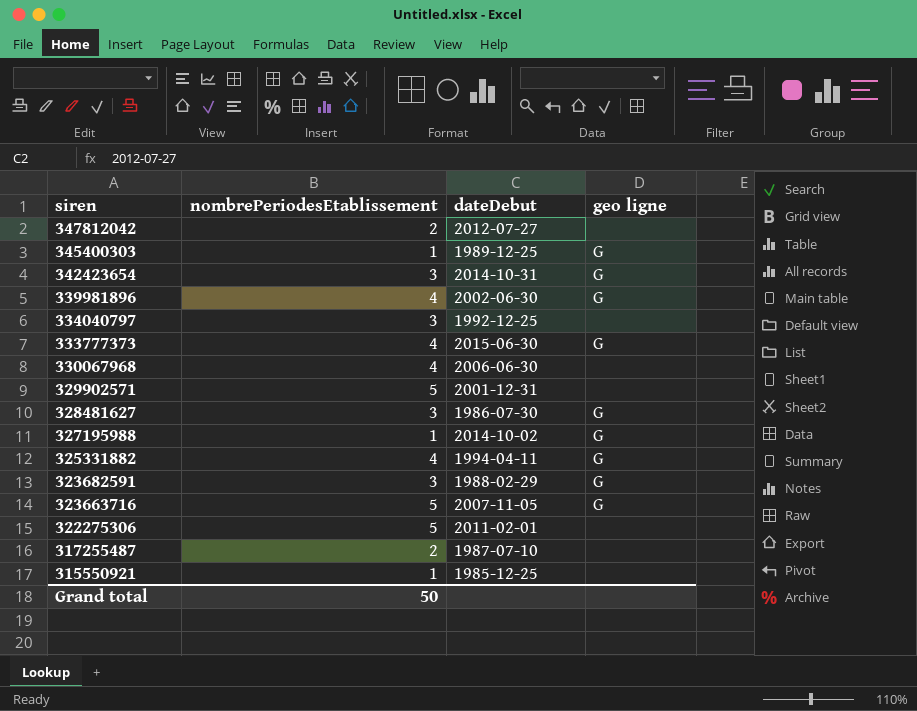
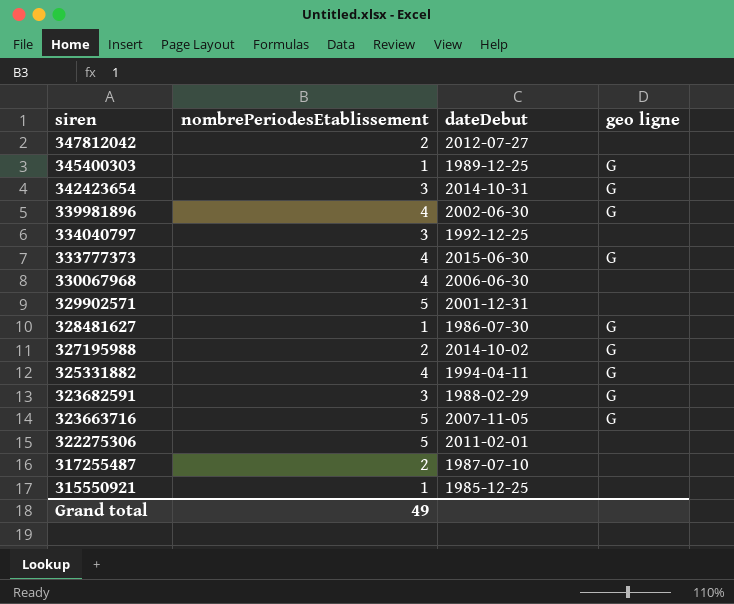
328481627 | nombrePeriodesEtablissement: 3 -> 1
327195988 | nombrePeriodesEtablissement: 1 -> 2
Grand total | nombrePeriodesEtablissement: 50 -> 49

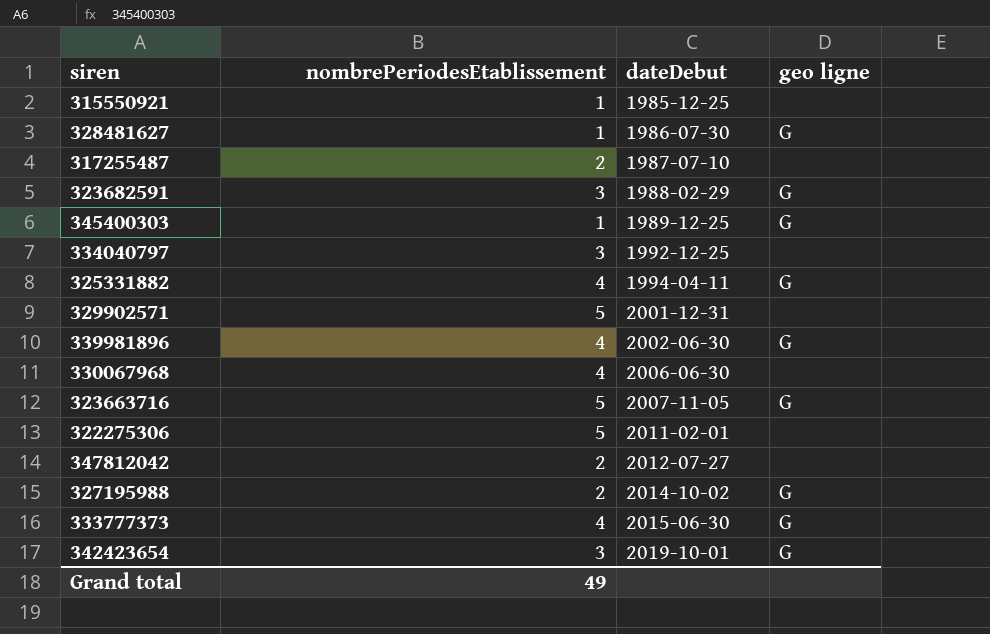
row order: siren descending -> dateDebut ascending
342423654 | dateDebut: 2014-10-31 -> 2019-10-01

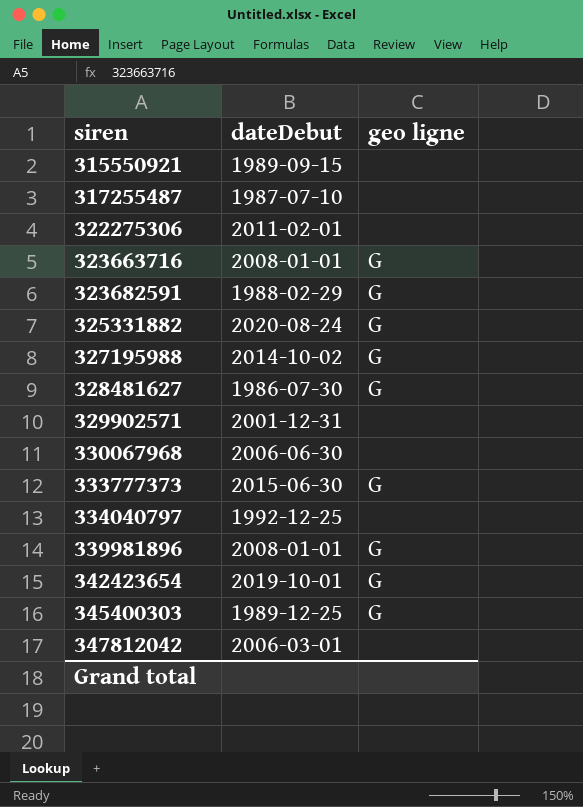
row order: dateDebut ascending -> siren ascending
column nombrePeriodesEtablissement | position: 2 -> none
315550921 | dateDebut: 1985-12-25 -> 1989-09-15
323663716 | dateDebut: 2007-11-05 -> 2008-01-01
325331882 | dateDebut: 1994-04-11 -> 2020-08-24
339981896 | dateDebut: 2002-06-30 -> 2008-01-01
347812042 | dateDebut: 2012-07-27 -> 2006-03-01

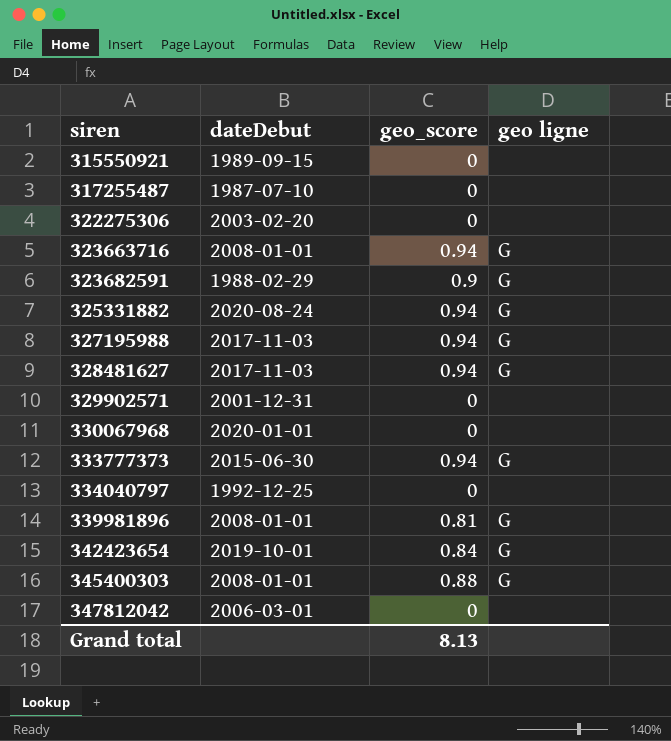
column geo_score | position: none -> 3
322275306 | dateDebut: 2011-02-01 -> 2003-02-20
327195988 | dateDebut: 2014-10-02 -> 2017-11-03
328481627 | dateDebut: 1986-07-30 -> 2017-11-03
330067968 | dateDebut: 2006-06-30 -> 2020-01-01
345400303 | dateDebut: 1989-12-25 -> 2008-01-01

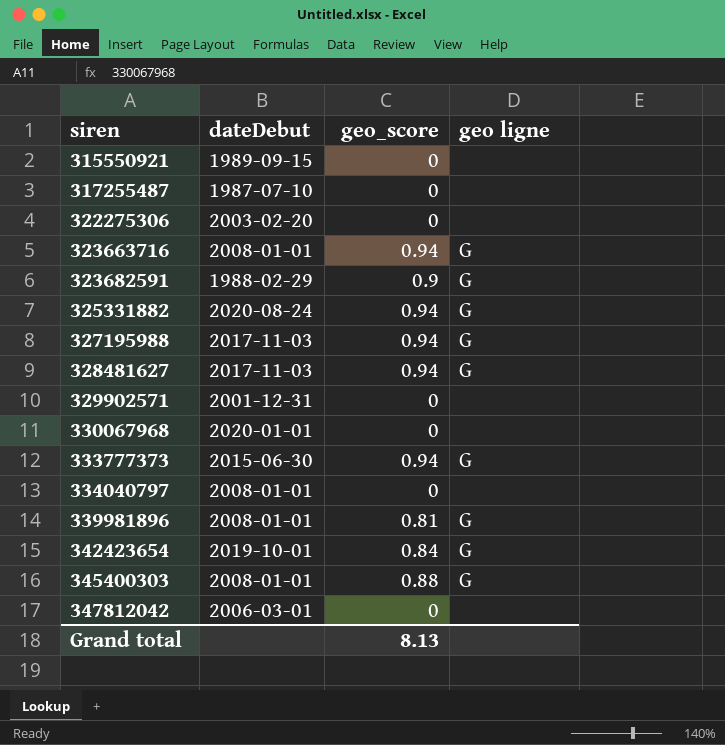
334040797 | dateDebut: 1992-12-25 -> 2008-01-01

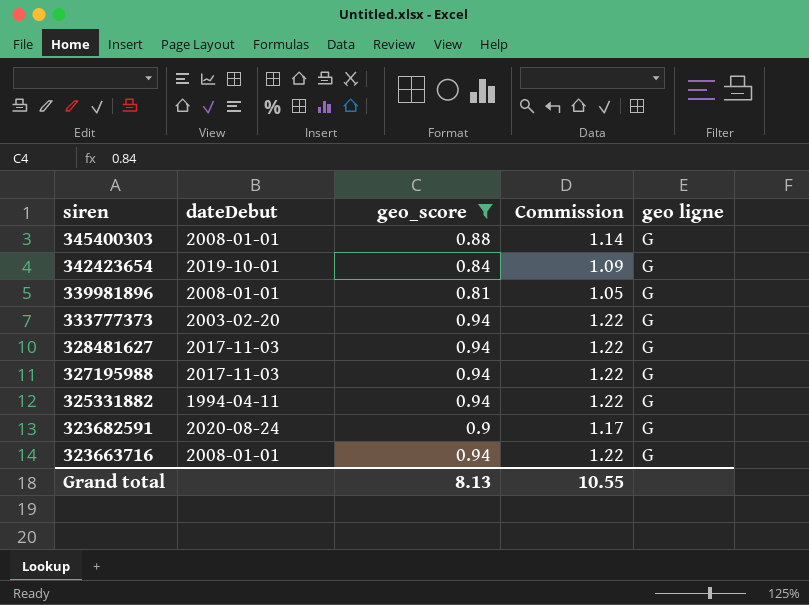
filter: none -> geo_score != 0
row order: siren ascending -> siren descending
column Commission | formula: none -> [geo_score] * 1.3
333777373 | dateDebut: 2015-06-30 -> 2003-02-20
325331882 | dateDebut: 2020-08-24 -> 1994-04-11
323682591 | dateDebut: 1988-02-29 -> 2020-08-24

